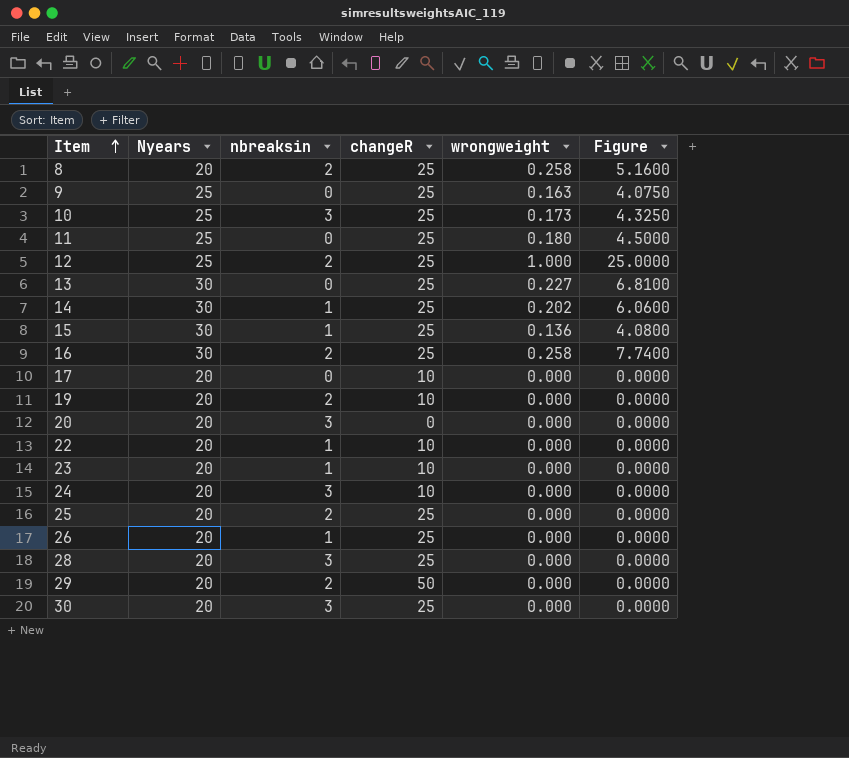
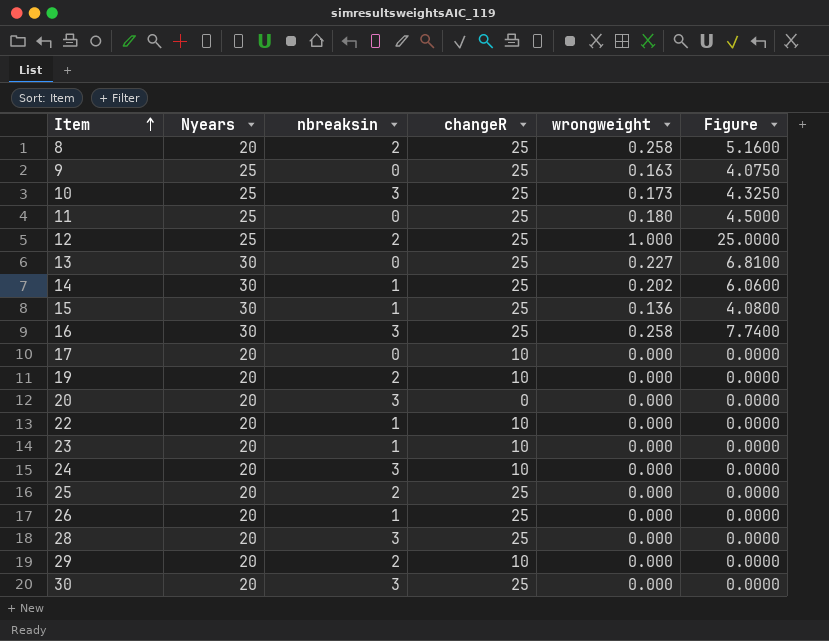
16 | nbreaksin: 2 -> 3
29 | changeR: 50 -> 10

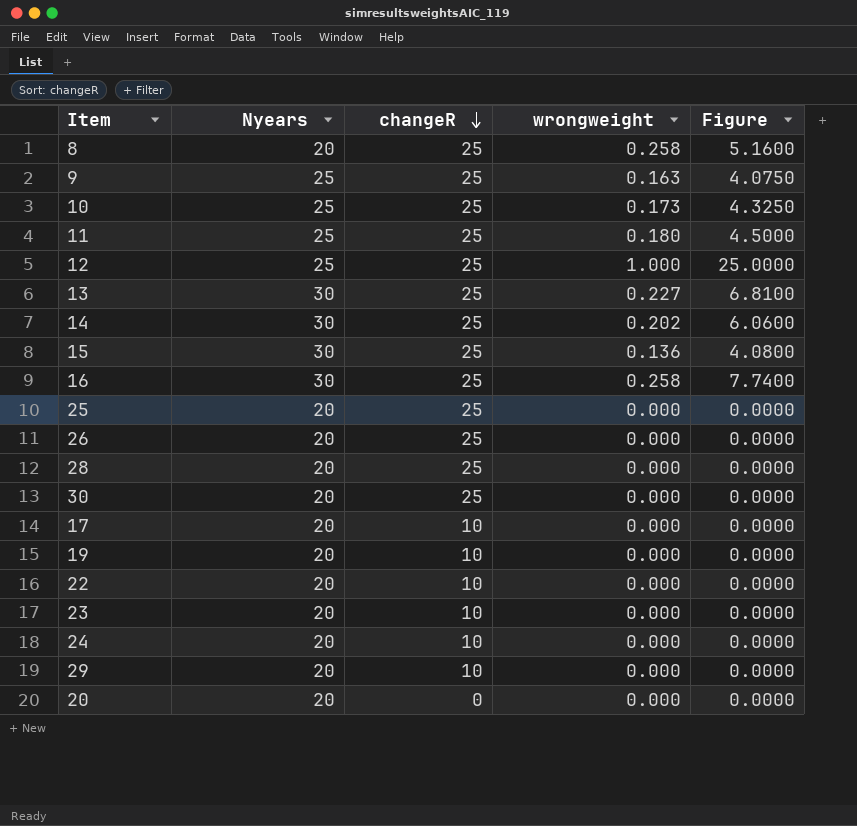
row order: Item ascending -> changeR descending
column nbreaksin | position: 3 -> none

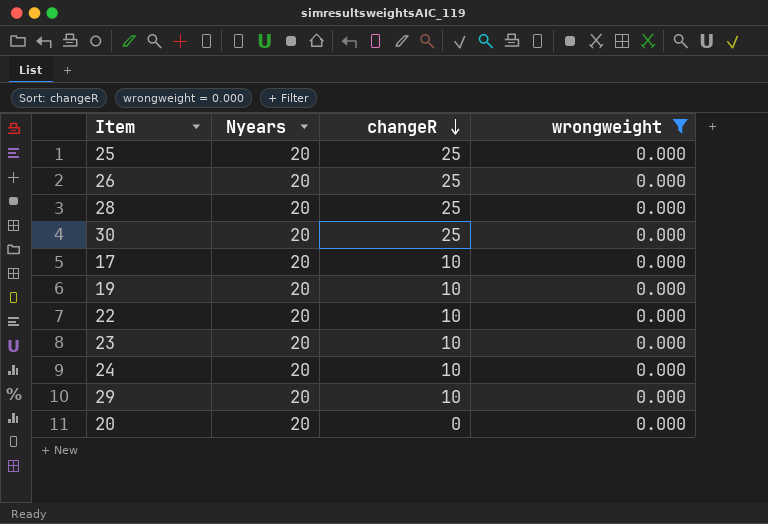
filter: none -> wrongweight = 0.000
column Figure | formula: [Nyears] * [wrongweight] -> none

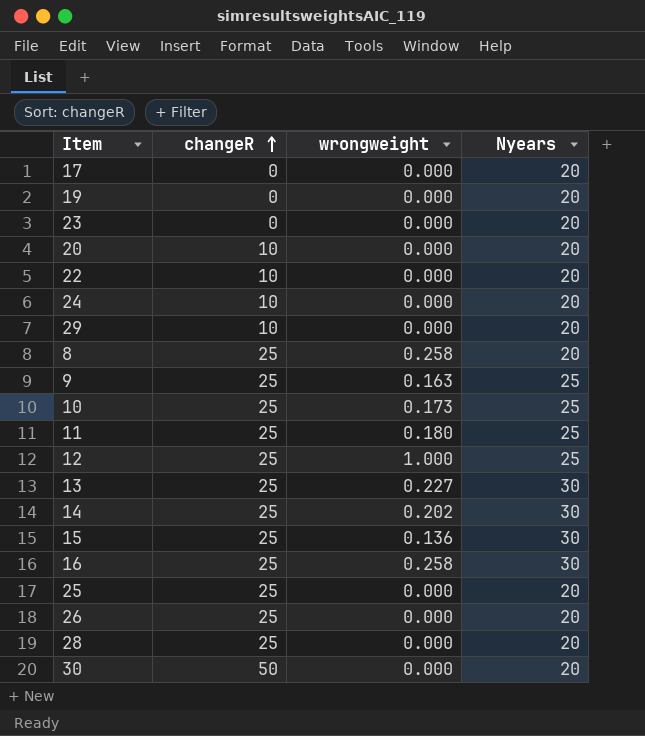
filter: wrongweight = 0.000 -> none
row order: changeR descending -> changeR ascending
column Nyears | position: 2 -> 4
17 | changeR: 10 -> 0
19 | changeR: 10 -> 0
23 | changeR: 10 -> 0
20 | changeR: 0 -> 10
30 | changeR: 25 -> 50

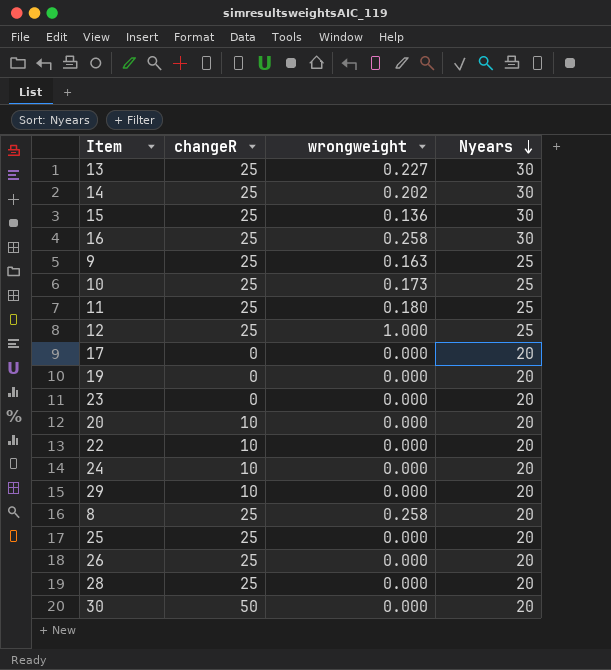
row order: changeR ascending -> Nyears descending

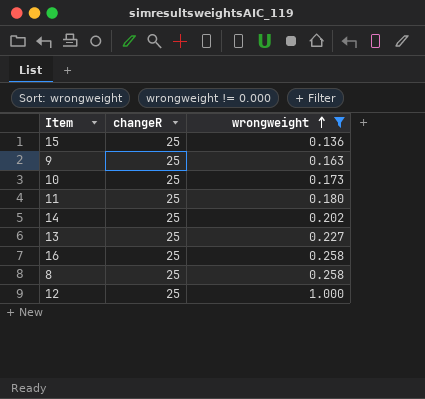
filter: none -> wrongweight != 0.000
row order: Nyears descending -> wrongweight ascending
column Nyears | position: 4 -> none

